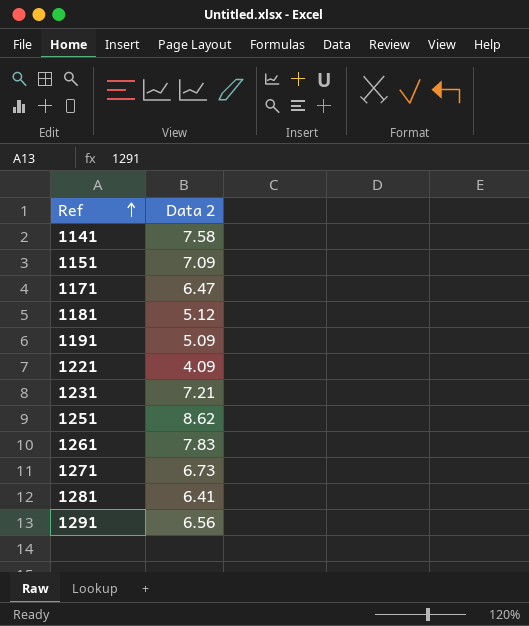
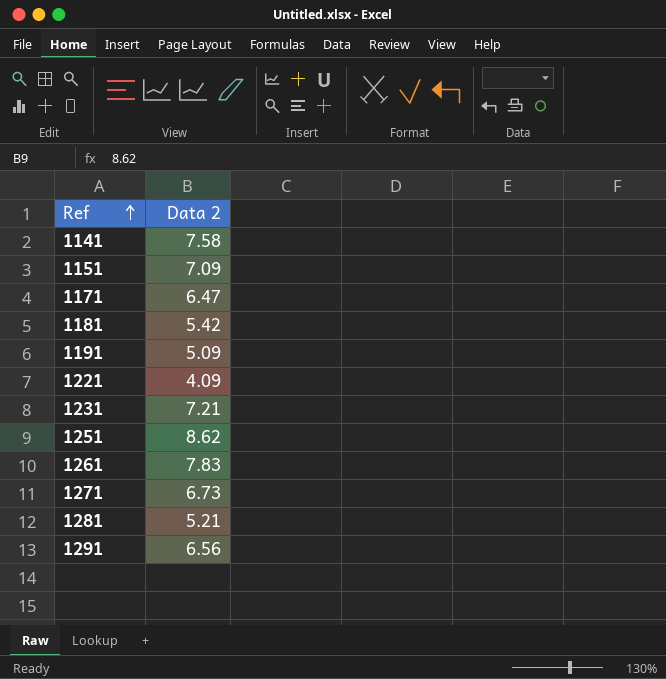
1181 | Data 2: 5.12 -> 5.42
1281 | Data 2: 6.41 -> 5.21

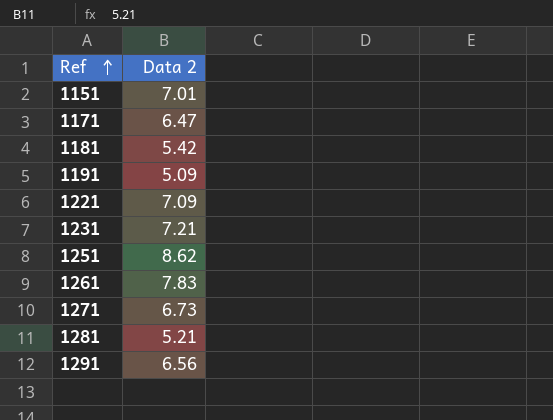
row 1141: 7.58 -> none
1151 | Data 2: 7.09 -> 7.01
1221 | Data 2: 4.09 -> 7.09

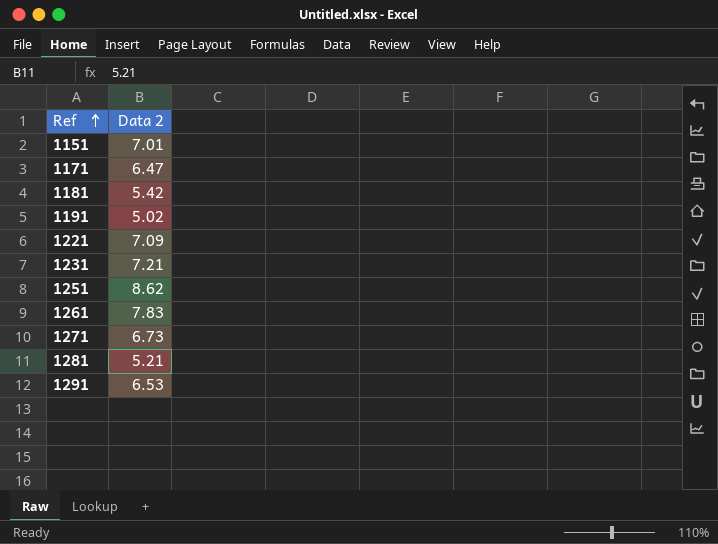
1191 | Data 2: 5.09 -> 5.02
1291 | Data 2: 6.56 -> 6.53

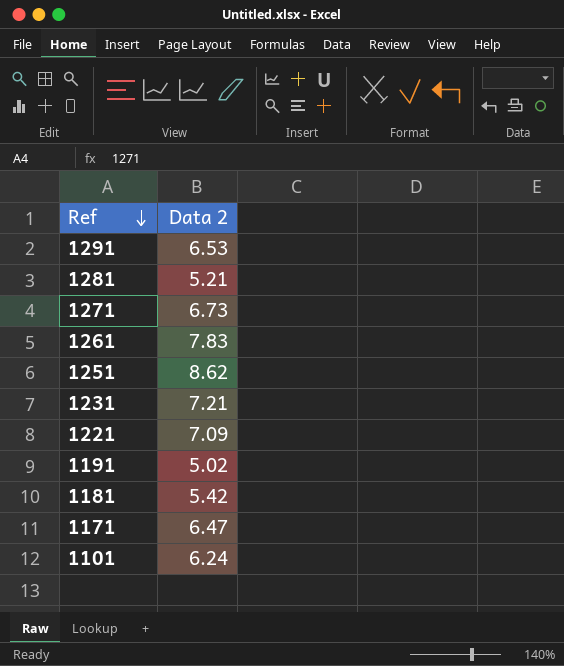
row order: Ref ascending -> Ref descending
row 1151: 7.01 -> none
row 1101: none -> 6.24

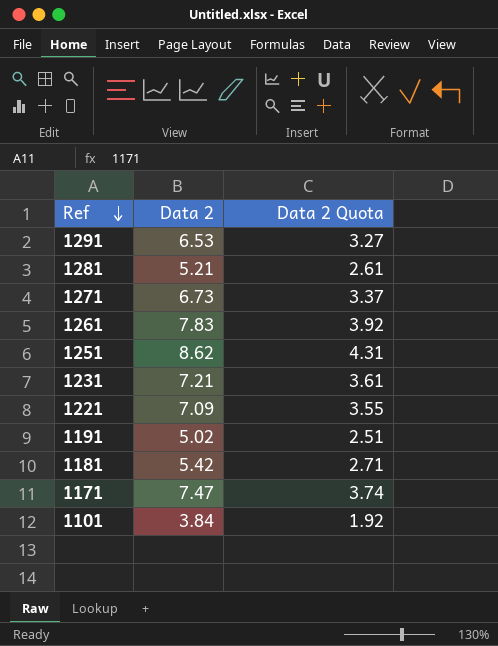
column Data 2 Quota | formula: none -> [Data 2] * 0.5
1171 | Data 2: 6.47 -> 7.47
1101 | Data 2: 6.24 -> 3.84

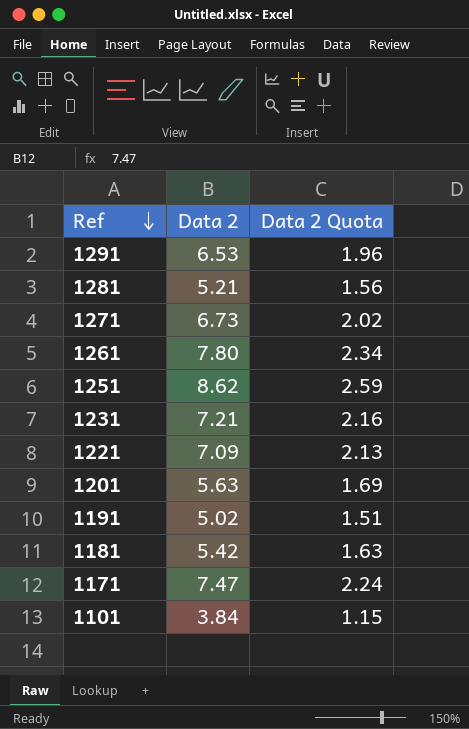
column Data 2 Quota | formula: [Data 2] * 0.5 -> [Data 2] * 0.3
1261 | Data 2: 7.83 -> 7.80
row 1201: none -> 5.63 | 1.69

